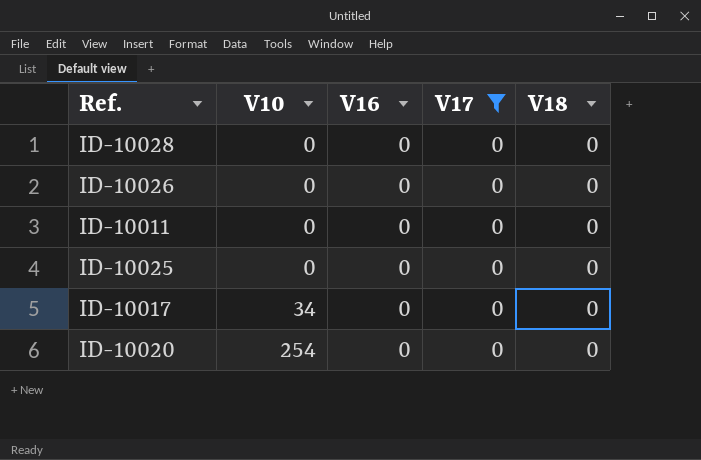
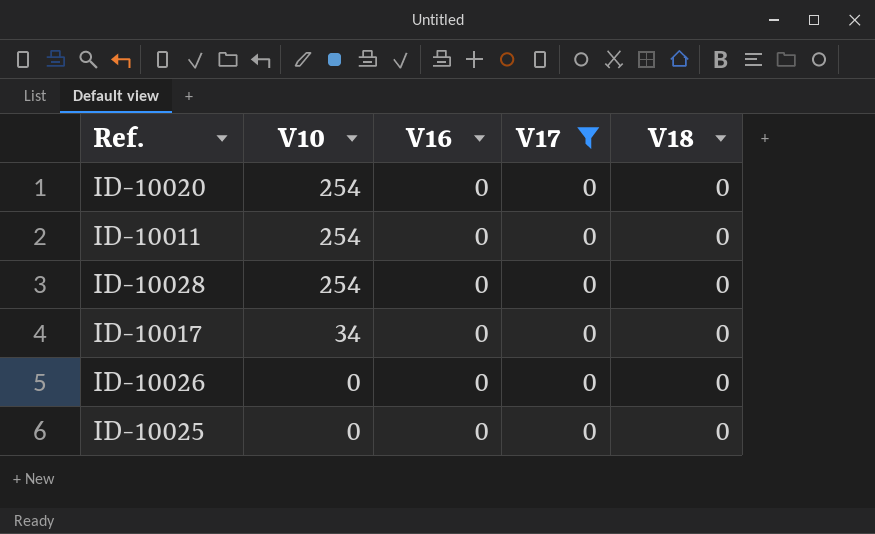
row order: V10 ascending -> V10 descending
ID-10011 | V10: 0 -> 254
ID-10028 | V10: 0 -> 254

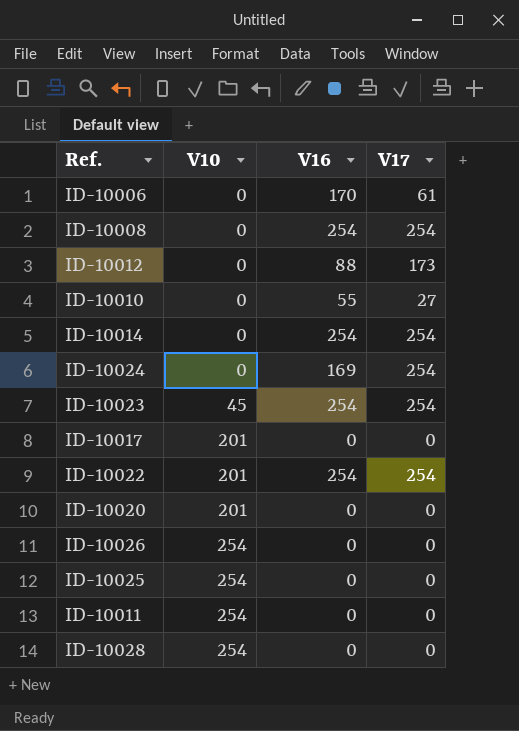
filter: V17 = 0 -> none
row order: V10 descending -> V10 ascending
column V18 | position: 5 -> none
ID-10017 | V10: 34 -> 201
ID-10020 | V10: 254 -> 201
ID-10026 | V10: 0 -> 254
ID-10025 | V10: 0 -> 254

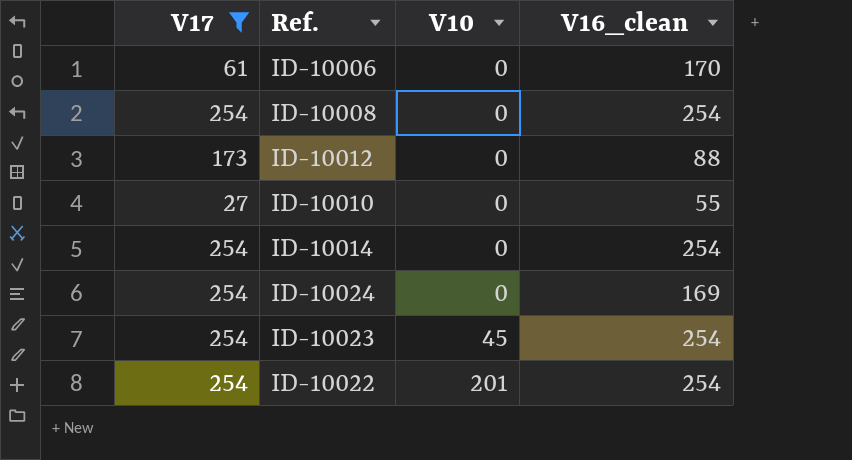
filter: none -> V17 != 0
column V17 | position: 4 -> 1
column name: V16 -> V16_clean

